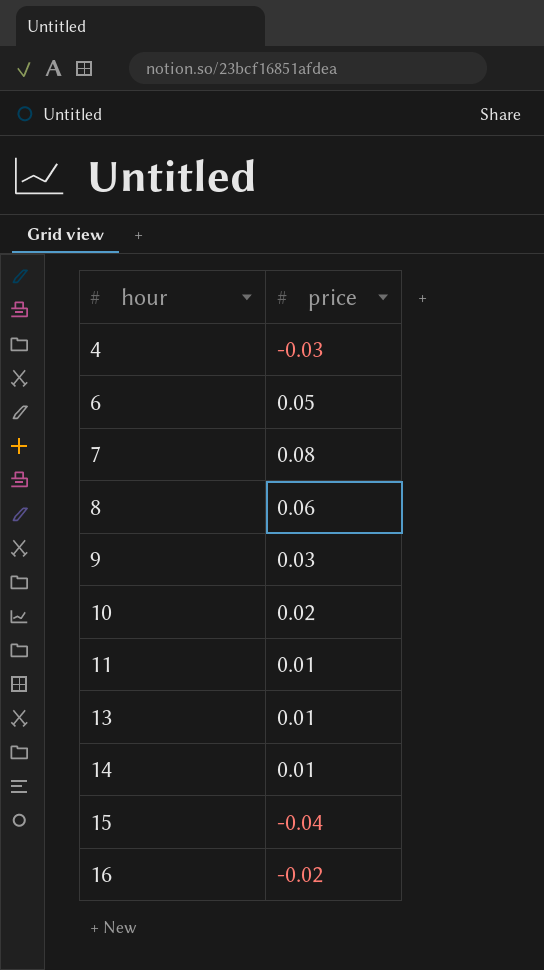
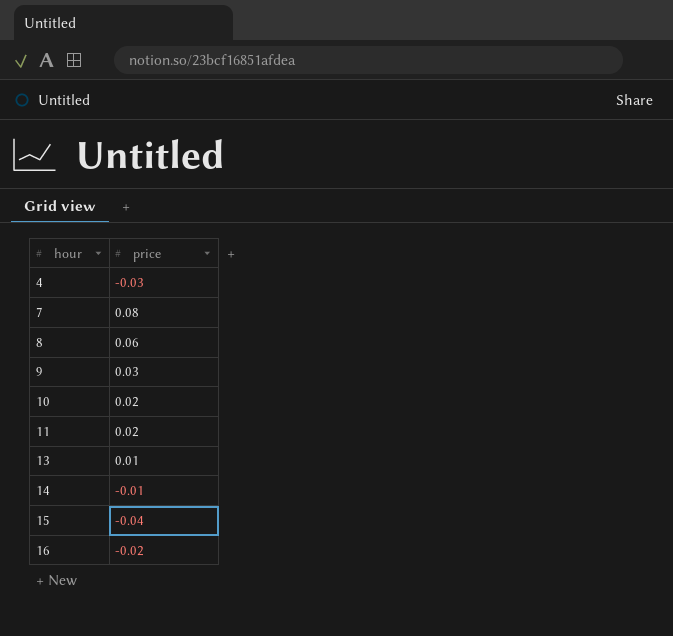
row 6: 0.05 -> none
11 | price: 0.01 -> 0.02
14 | price: 0.01 -> -0.01

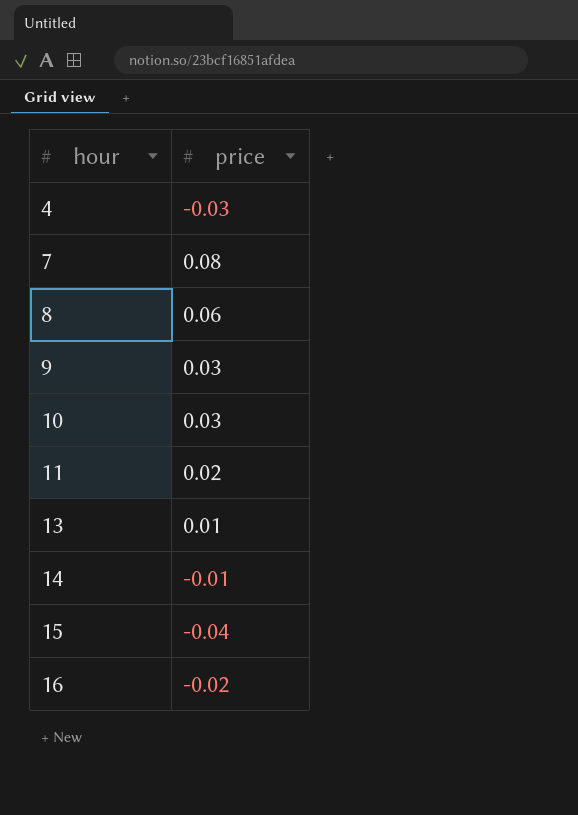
10 | price: 0.02 -> 0.03

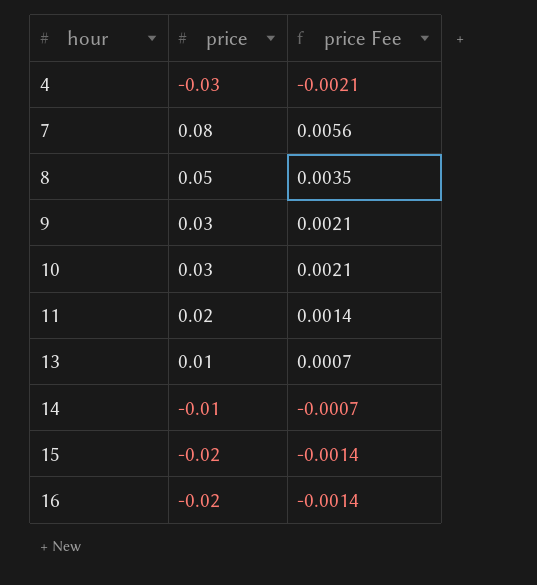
column price Fee | formula: none -> [price] * 0.07
8 | price: 0.06 -> 0.05
15 | price: -0.04 -> -0.02

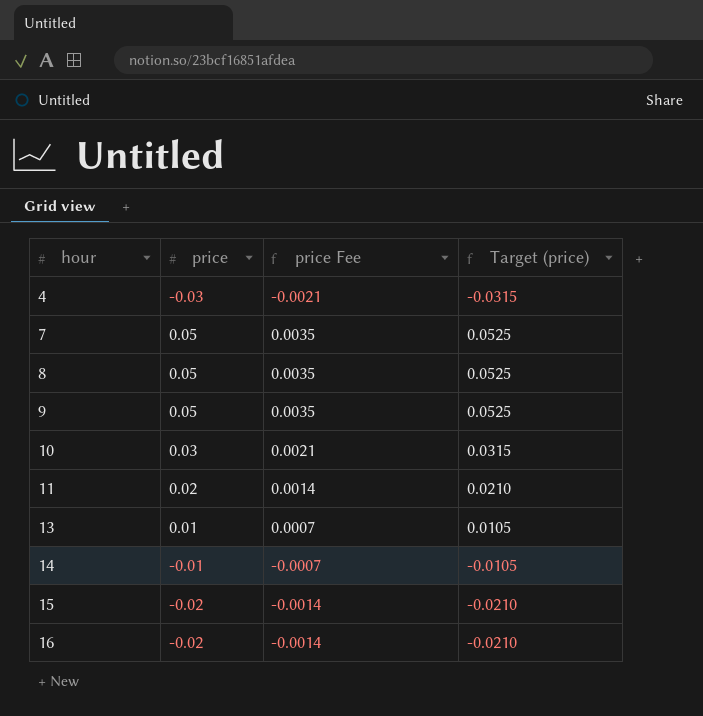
column Target (price) | formula: none -> [price] * 1.05
7 | price: 0.08 -> 0.05
7 | price Fee: 0.0056 -> 0.0035
9 | price: 0.03 -> 0.05
9 | price Fee: 0.0021 -> 0.0035

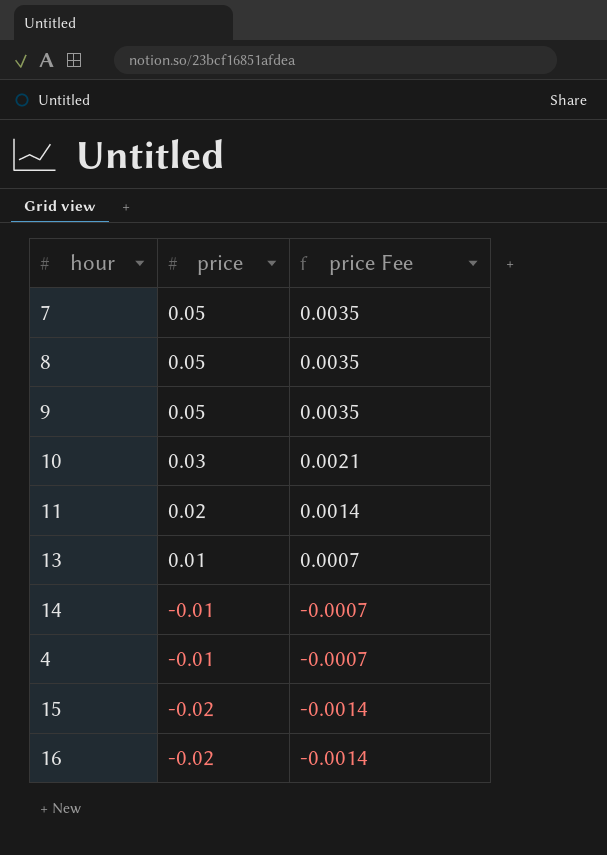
row order: hour ascending -> price descending
column Target (price) | formula: [price] * 1.05 -> none
4 | price: -0.03 -> -0.01
4 | price Fee: -0.0021 -> -0.0007

